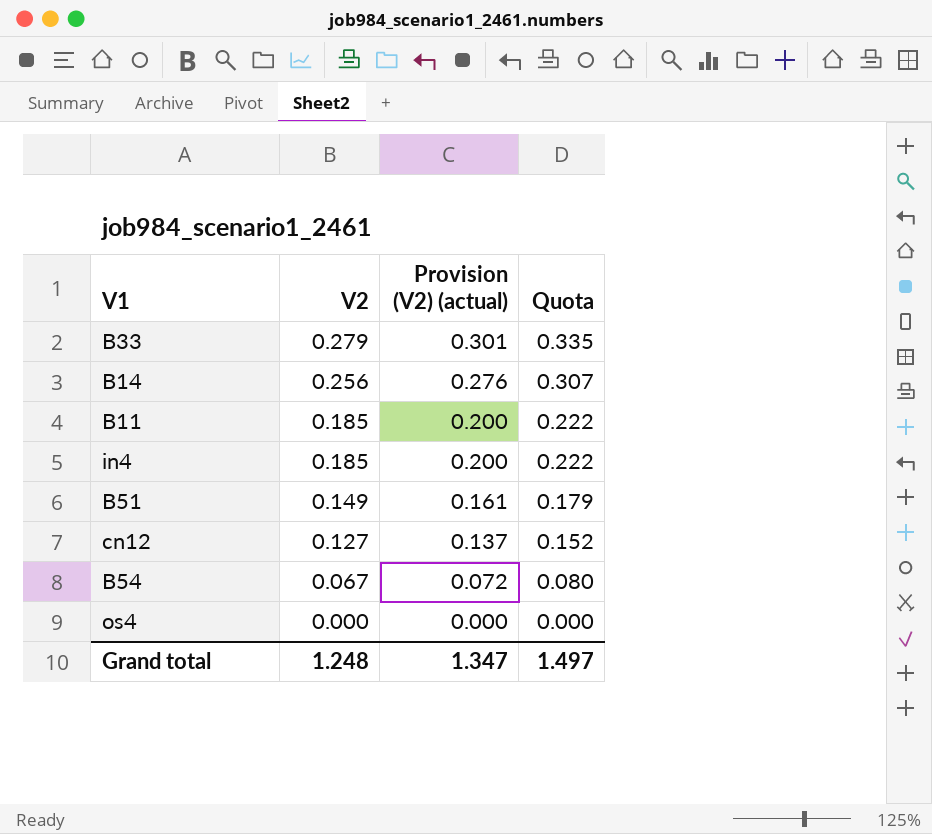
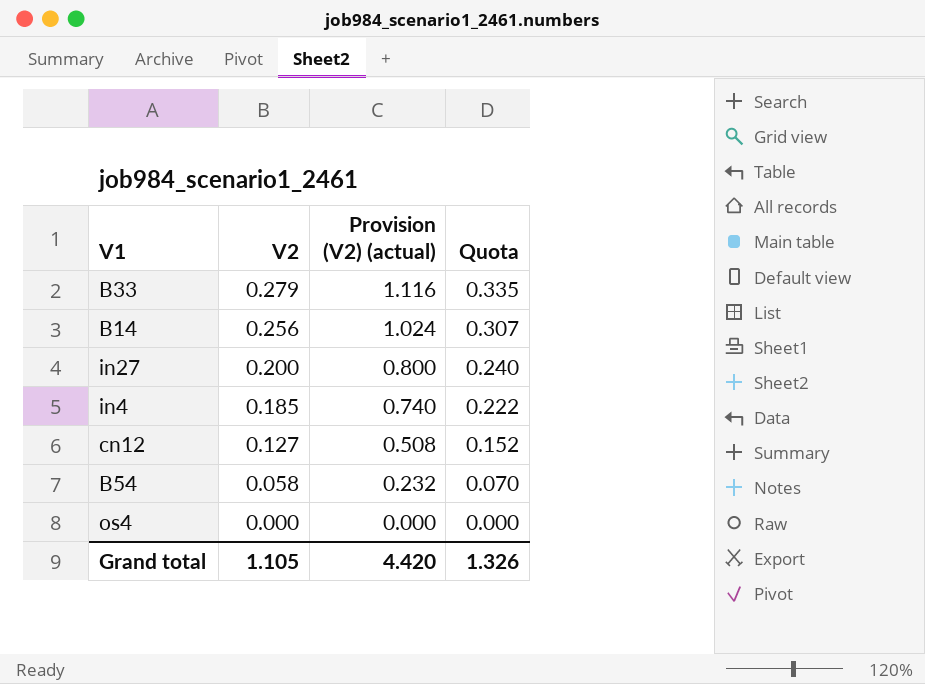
column Provision (V2) (actual) | formula: [V2] * 1.08 -> [V2] * 4
row B11: 0.185 | 0.200 | 0.222 -> none
row B51: 0.149 | 0.161 | 0.179 -> none
row in27: none -> 0.200 | 0.800 | 0.240
B54 | V2: 0.067 -> 0.058
B54 | Quota: 0.080 -> 0.070
Grand total | V2: 1.248 -> 1.105
Grand total | Provision (V2) (actual): 1.347 -> 4.420
Grand total | Quota: 1.497 -> 1.326

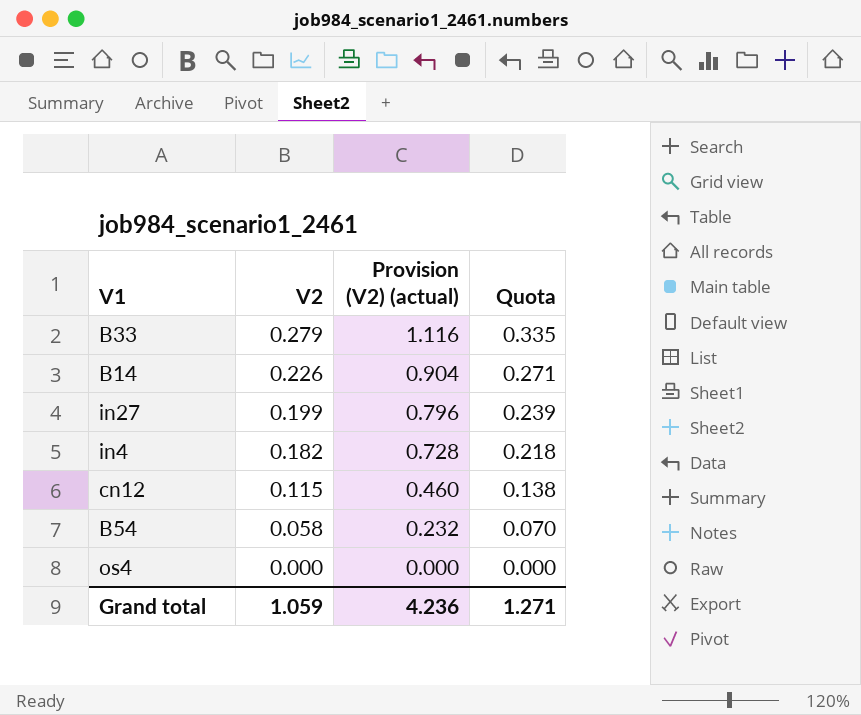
B14 | V2: 0.256 -> 0.226
B14 | Provision (V2) (actual): 1.024 -> 0.904
B14 | Quota: 0.307 -> 0.271
in27 | V2: 0.200 -> 0.199
in27 | Provision (V2) (actual): 0.800 -> 0.796
in27 | Quota: 0.240 -> 0.239
in4 | V2: 0.185 -> 0.182
in4 | Provision (V2) (actual): 0.740 -> 0.728
in4 | Quota: 0.222 -> 0.218
cn12 | V2: 0.127 -> 0.115
cn12 | Provision (V2) (actual): 0.508 -> 0.460
cn12 | Quota: 0.152 -> 0.138
Grand total | V2: 1.105 -> 1.059
Grand total | Provision (V2) (actual): 4.420 -> 4.236
Grand total | Quota: 1.326 -> 1.271

